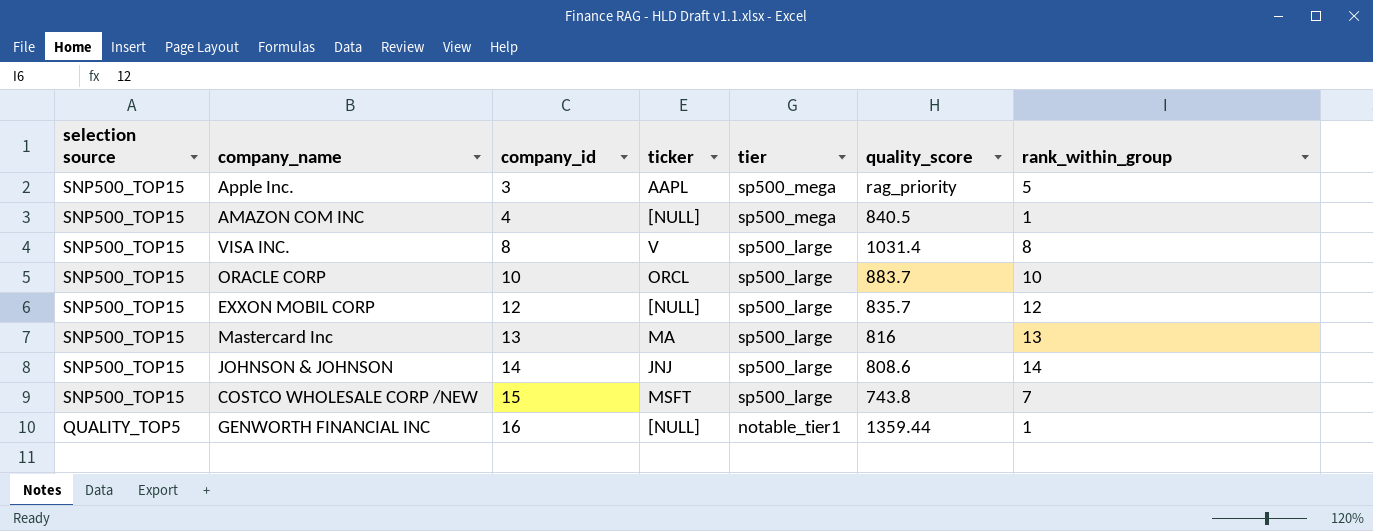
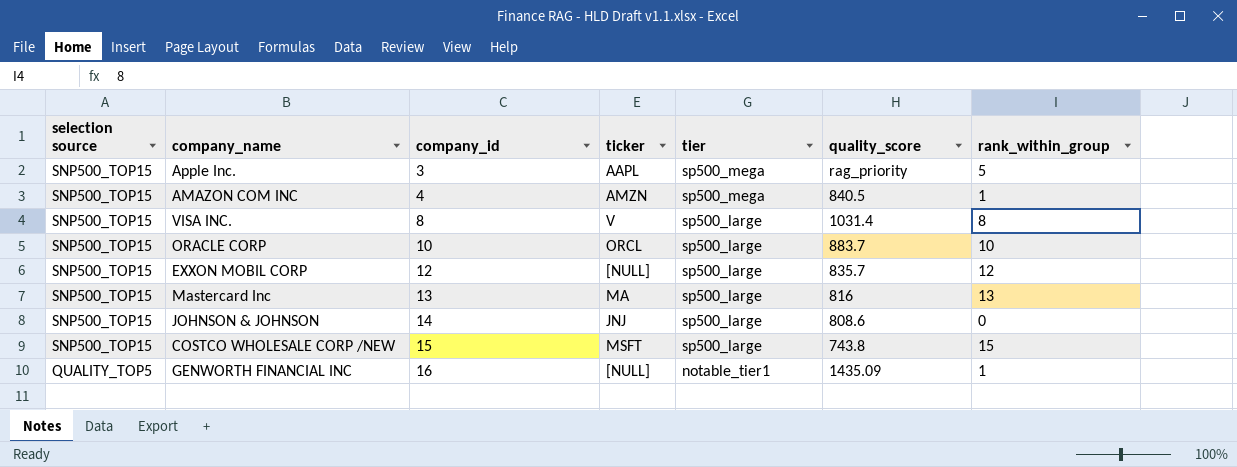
AMAZON COM INC | ticker: [NULL] -> AMZN
JOHNSON & JOHNSON | rank_within_group: 14 -> 0
COSTCO WHOLESALE CORP /NEW | rank_within_group: 7 -> 15
GENWORTH FINANCIAL INC | quality_score: 1359.44 -> 1435.09

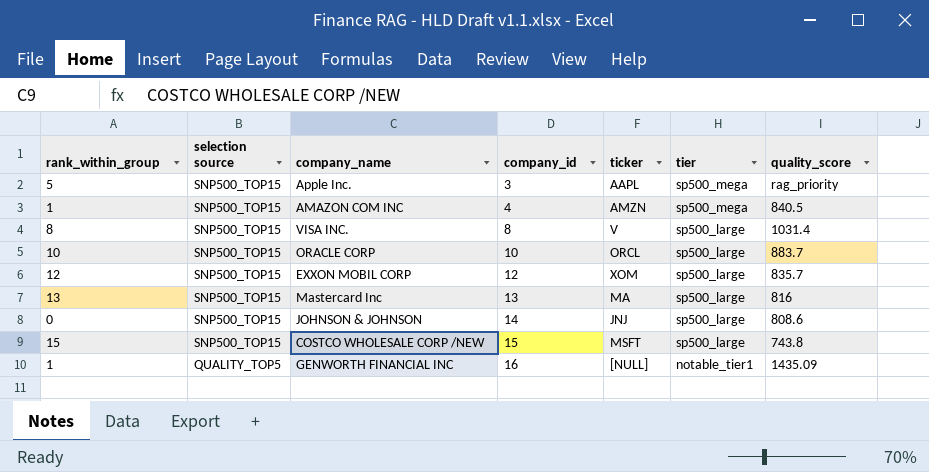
column rank_within_group | position: 7 -> 1
EXXON MOBIL CORP | ticker: [NULL] -> XOM

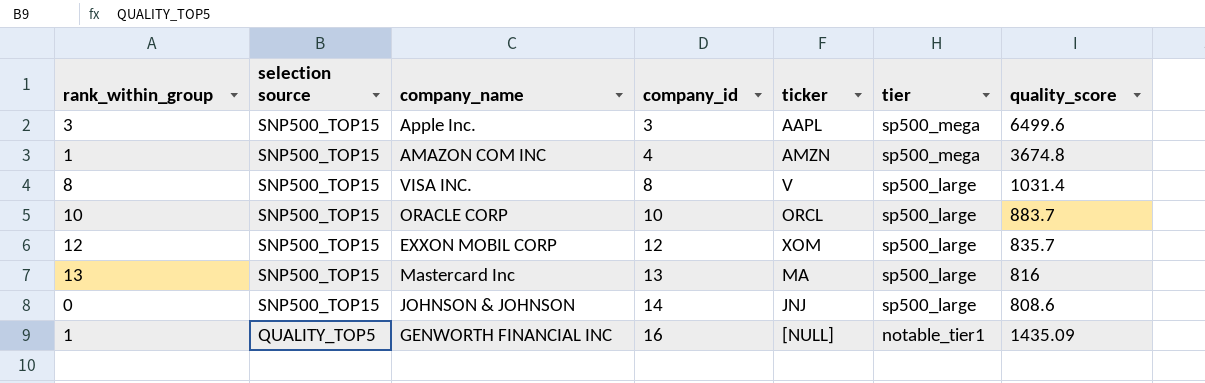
row COSTCO WHOLESALE CORP /NEW: 15 | SNP500_TOP15 | 15 | MSFT | sp500_large | 743.8 -> none
Apple Inc. | rank_within_group: 5 -> 3
Apple Inc. | quality_score: rag_priority -> 6499.6
AMAZON COM INC | quality_score: 840.5 -> 3674.8

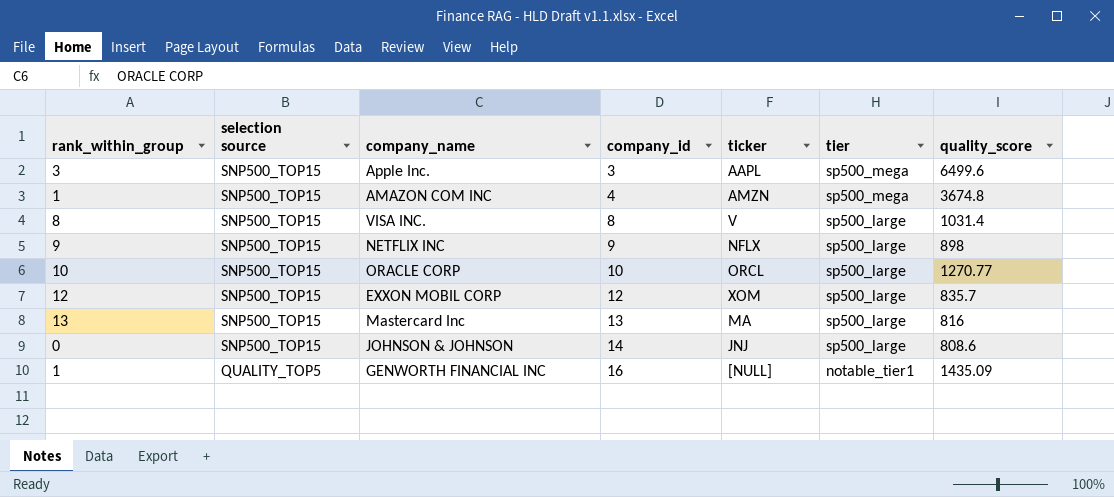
row NETFLIX INC: none -> 9 | SNP500_TOP15 | 9 | NFLX | sp500_large | 898
ORACLE CORP | quality_score: 883.7 -> 1270.77

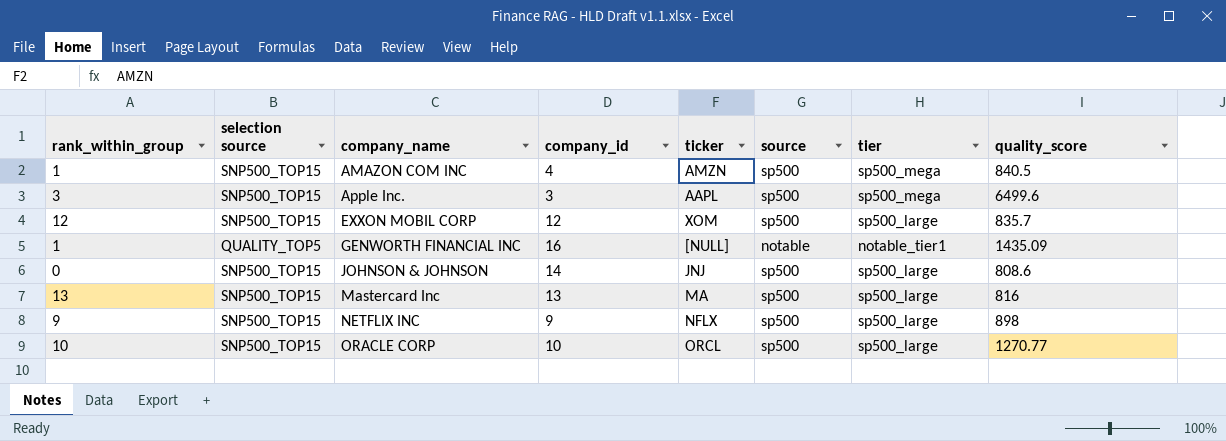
row order: selection source descending -> company_name ascending
column source | position: none -> 6
row VISA INC.: 8 | SNP500_TOP15 | 8 | V | sp500_large | 1031.4 -> none
AMAZON COM INC | quality_score: 3674.8 -> 840.5

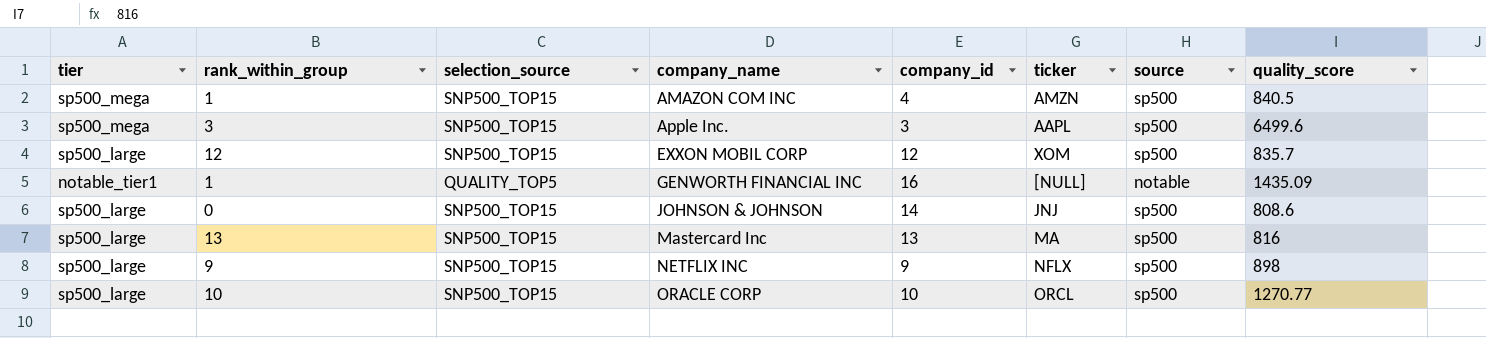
column tier | position: 7 -> 1
column name: selection source -> selection_source

